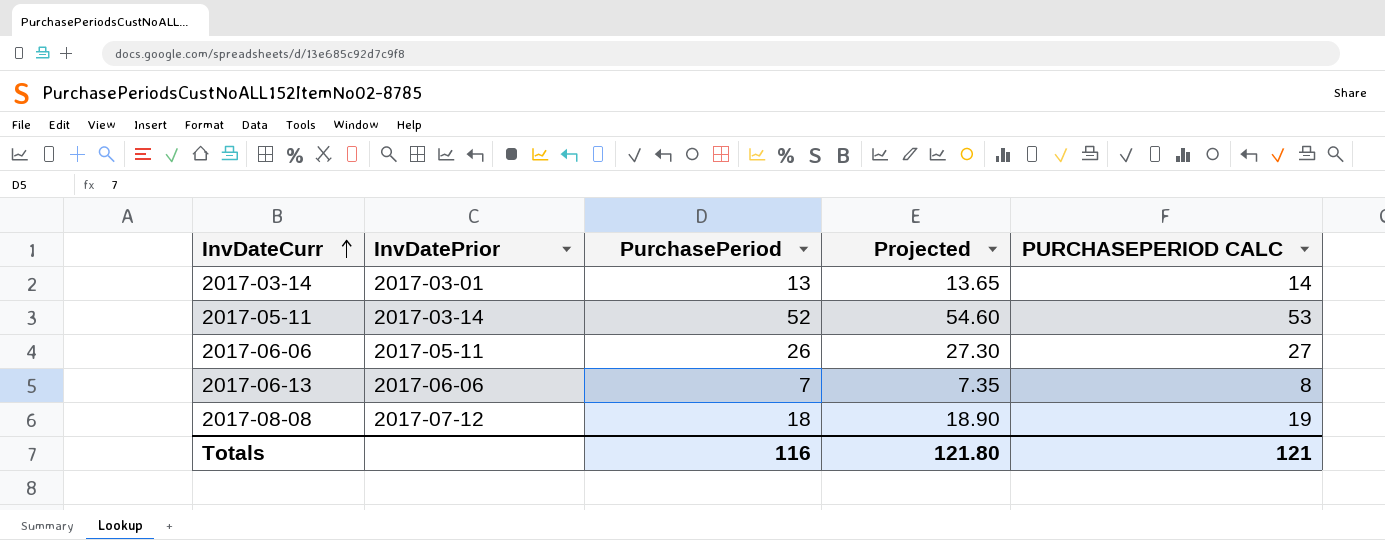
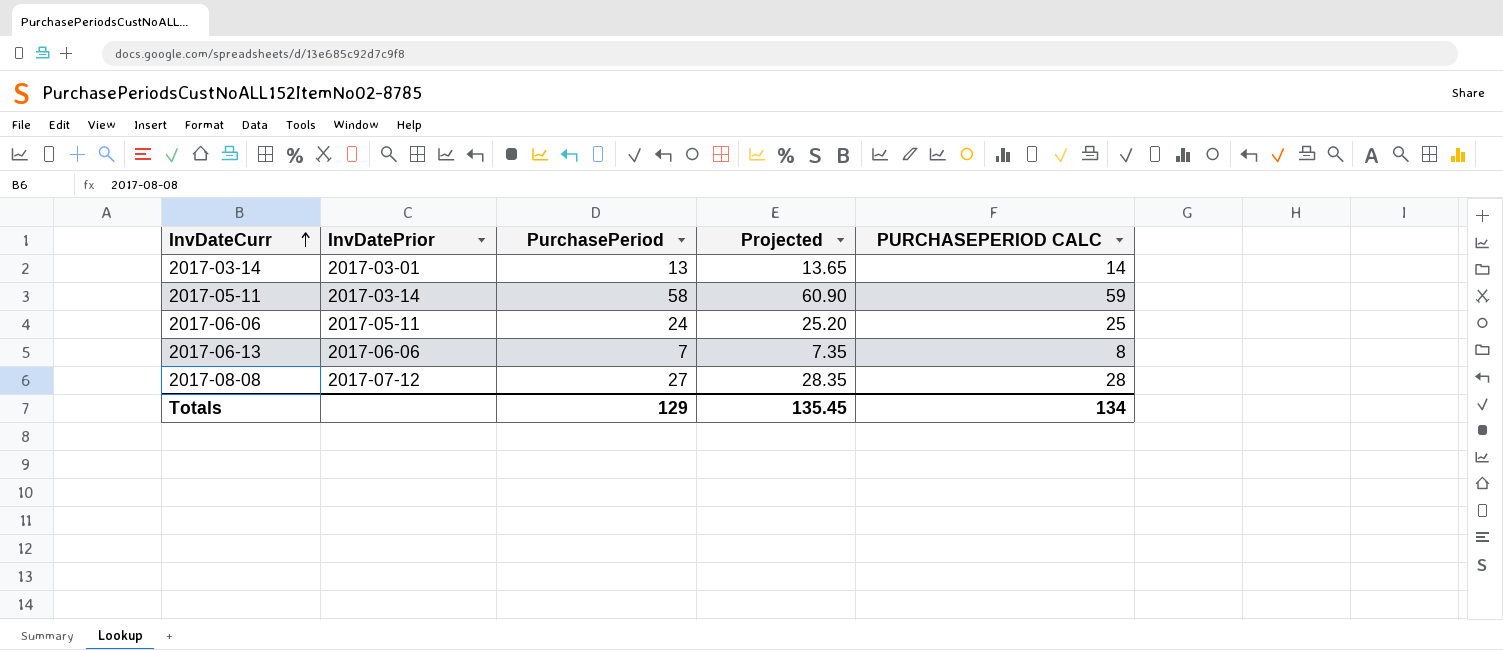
2017-05-11 | PurchasePeriod: 52 -> 58
2017-05-11 | Projected: 54.60 -> 60.90
2017-05-11 | PURCHASEPERIOD CALC: 53 -> 59
2017-06-06 | PurchasePeriod: 26 -> 24
2017-06-06 | Projected: 27.30 -> 25.20
2017-06-06 | PURCHASEPERIOD CALC: 27 -> 25
2017-08-08 | PurchasePeriod: 18 -> 27
2017-08-08 | Projected: 18.90 -> 28.35
2017-08-08 | PURCHASEPERIOD CALC: 19 -> 28
Totals | PurchasePeriod: 116 -> 129
Totals | Projected: 121.80 -> 135.45
Totals | PURCHASEPERIOD CALC: 121 -> 134

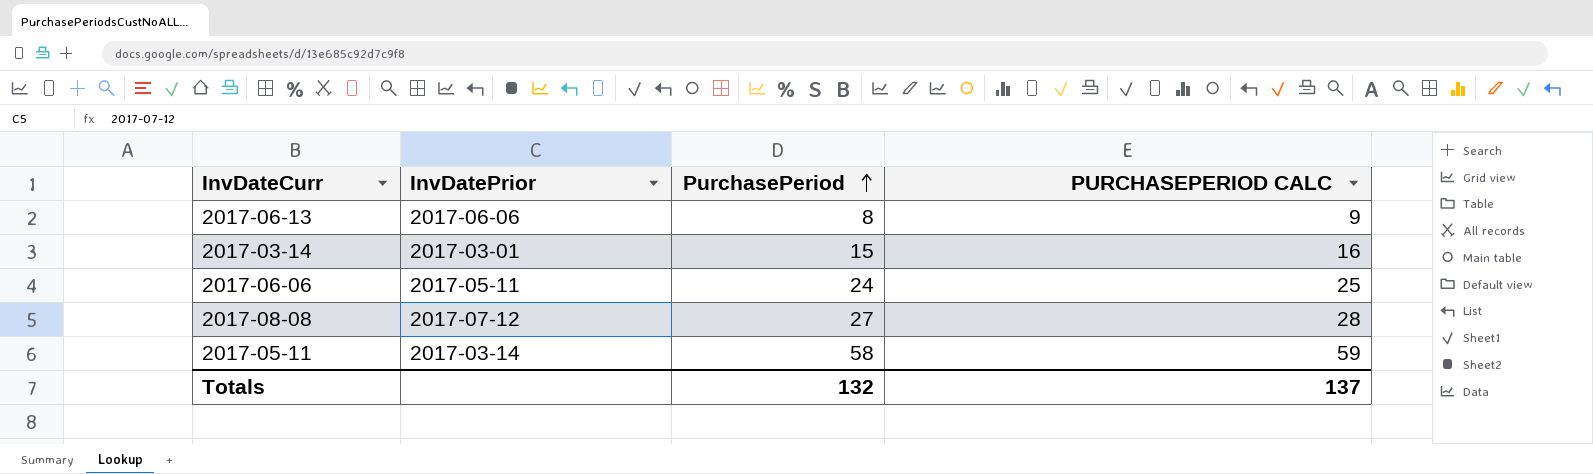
row order: InvDateCurr ascending -> PurchasePeriod ascending
column Projected | formula: [PurchasePeriod] * 1.05 -> none
2017-06-13 | PurchasePeriod: 7 -> 8
2017-06-13 | PURCHASEPERIOD CALC: 8 -> 9
2017-03-14 | PurchasePeriod: 13 -> 15
2017-03-14 | PURCHASEPERIOD CALC: 14 -> 16
Totals | PurchasePeriod: 129 -> 132
Totals | PURCHASEPERIOD CALC: 134 -> 137

